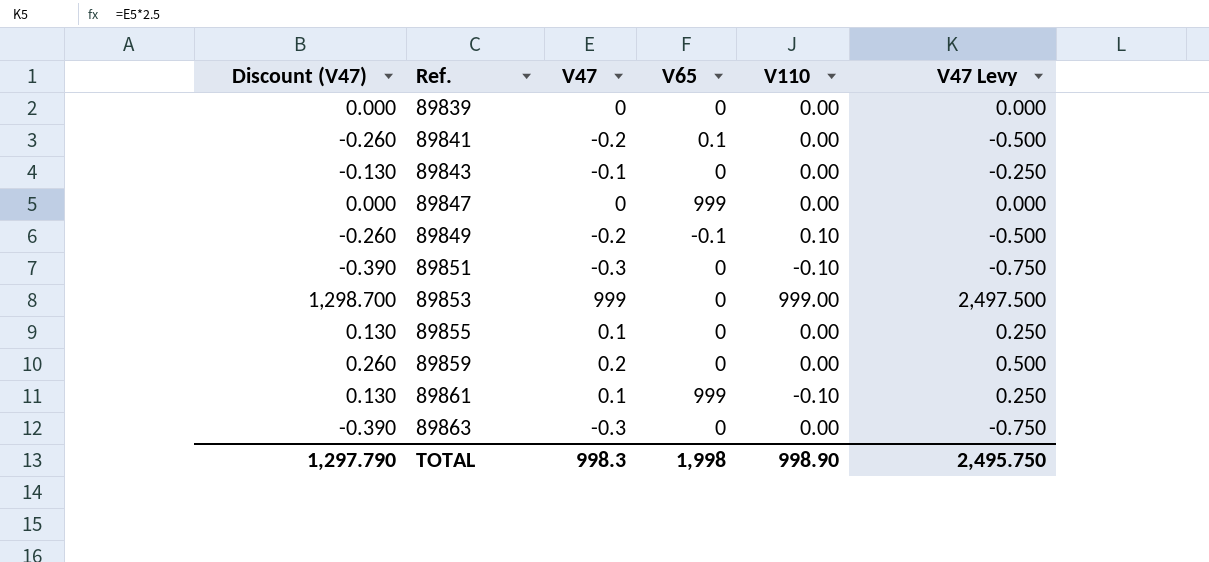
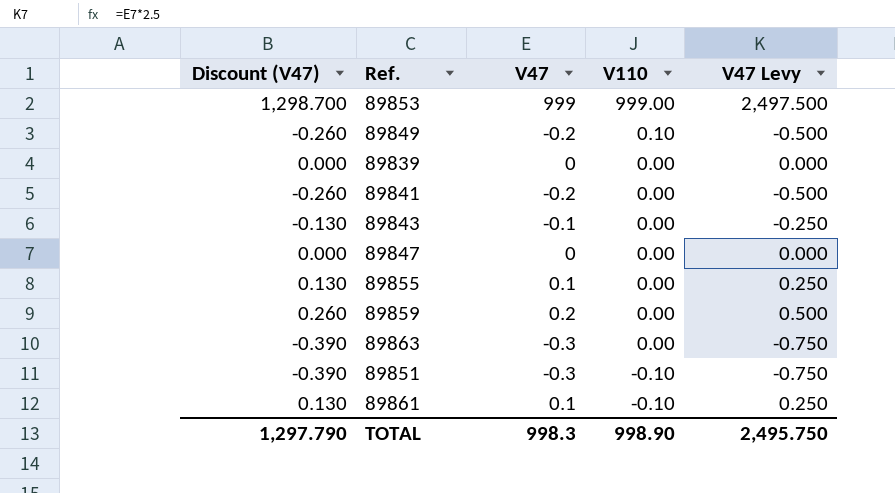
row order: Ref. ascending -> V110 descending
column V65 | position: 4 -> none

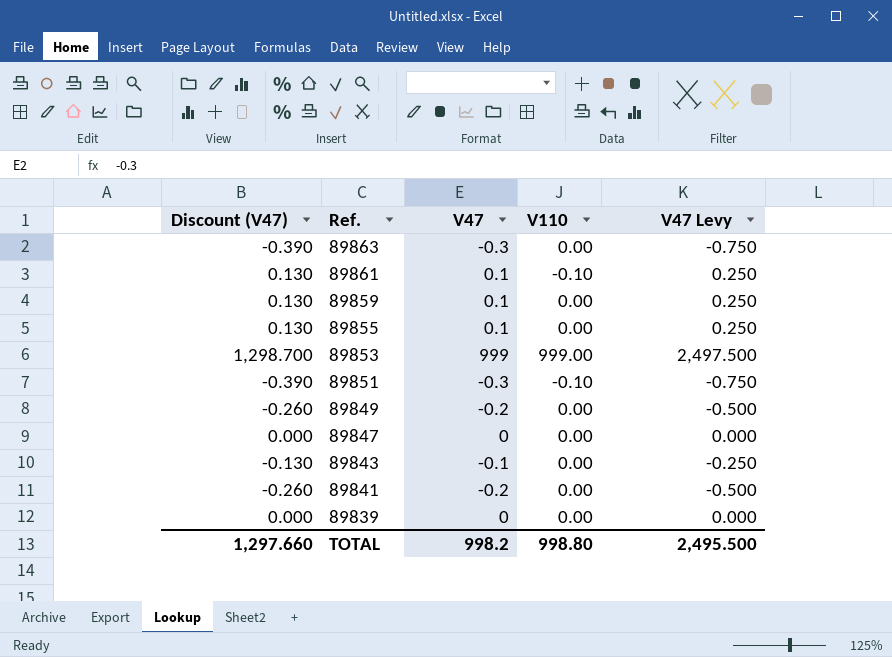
row order: V110 descending -> Ref. descending
89859 | Discount (V47): 0.260 -> 0.130
89859 | V47: 0.2 -> 0.1
89859 | V47 Levy: 0.500 -> 0.250
89849 | V110: 0.10 -> 0.00
TOTAL | Discount (V47): 1,297.790 -> 1,297.660
TOTAL | V47: 998.3 -> 998.2
TOTAL | V110: 998.90 -> 998.80
TOTAL | V47 Levy: 2,495.750 -> 2,495.500

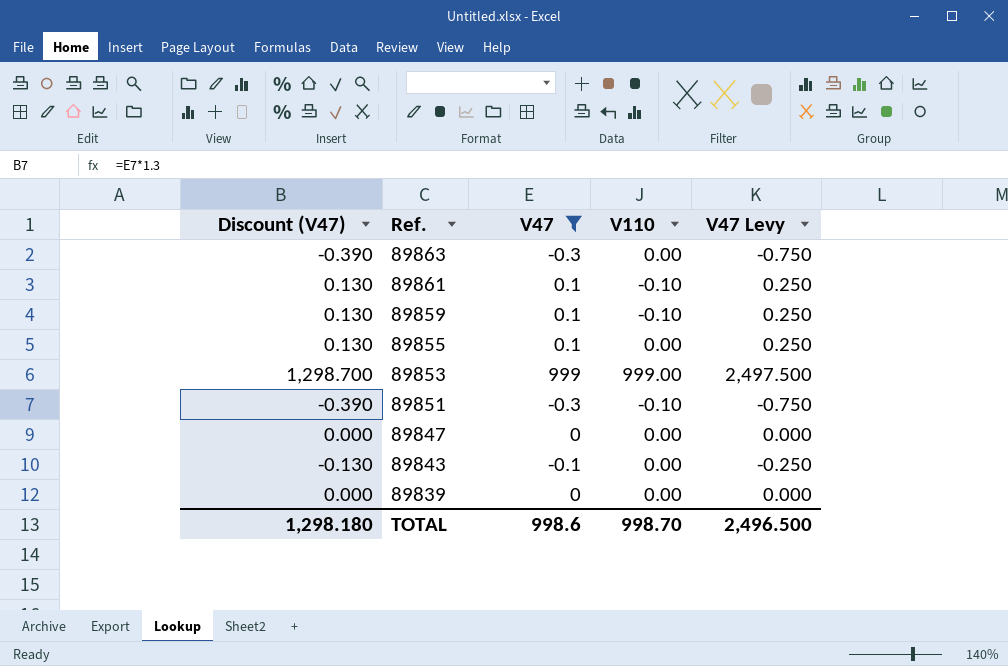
filter: none -> V47 != -0.2
89859 | V110: 0.00 -> -0.10
TOTAL | Discount (V47): 1,297.660 -> 1,298.180
TOTAL | V47: 998.2 -> 998.6
TOTAL | V110: 998.80 -> 998.70
TOTAL | V47 Levy: 2,495.500 -> 2,496.500

